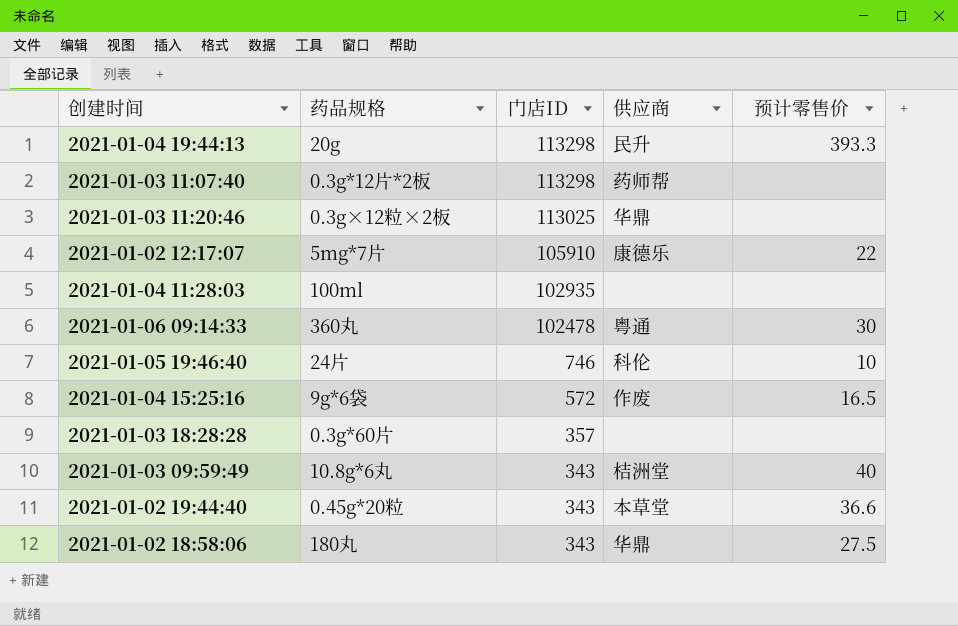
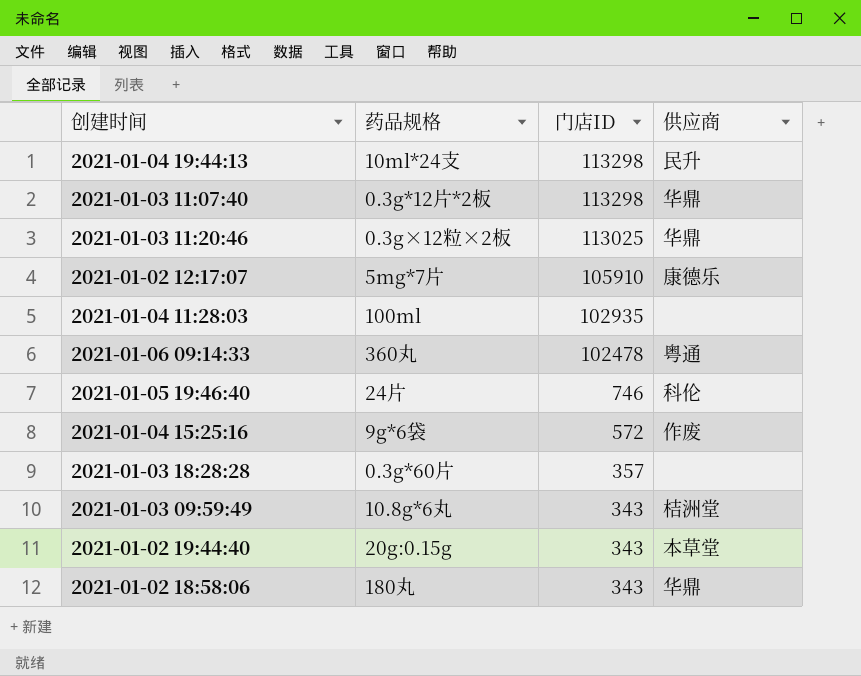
column 预计零售价 | position: 5 -> none
2021-01-04 19:44:13 | 药品规格: 20g -> 10ml*24支
2021-01-03 11:07:40 | 供应商: 药师帮 -> 华鼎
2021-01-02 19:44:40 | 药品规格: 0.45g*20粒 -> 20g:0.15g

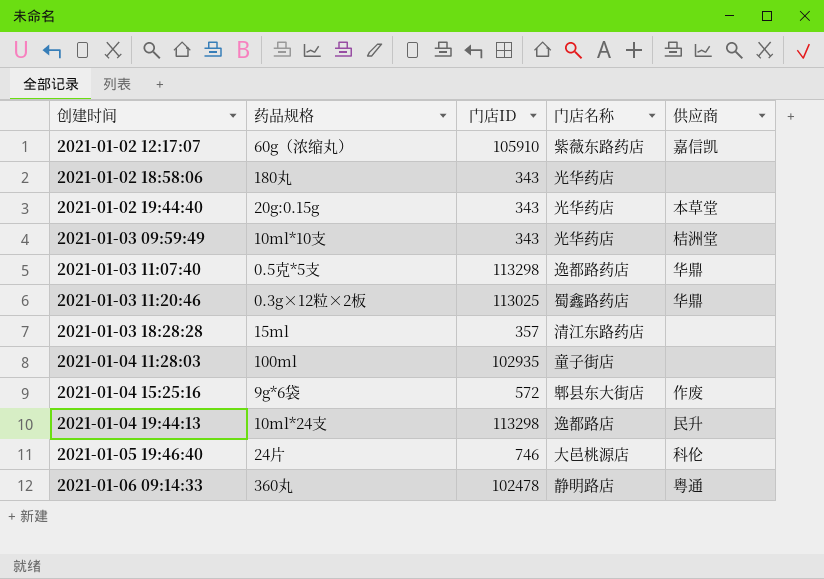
row order: 门店ID descending -> 创建时间 ascending
column 门店名称 | position: none -> 4
2021-01-02 12:17:07 | 药品规格: 5mg*7片 -> 60g（浓缩丸）
2021-01-02 12:17:07 | 供应商: 康德乐 -> 嘉信凯
2021-01-02 18:58:06 | 供应商: 华鼎 -> none
2021-01-03 09:59:49 | 药品规格: 10.8g*6丸 -> 10ml*10支
2021-01-03 11:07:40 | 药品规格: 0.3g*12片*2板 -> 0.5克*5支
2021-01-03 18:28:28 | 药品规格: 0.3g*60片 -> 15ml

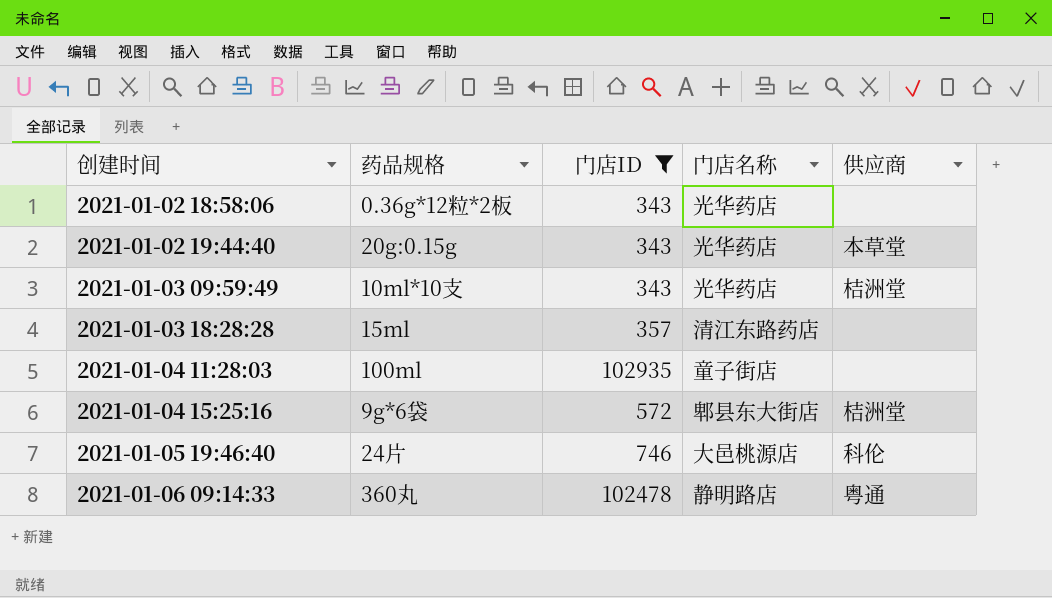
filter: none -> 门店ID <= 102935
2021-01-02 18:58:06 | 药品规格: 180丸 -> 0.36g*12粒*2板
2021-01-04 15:25:16 | 供应商: 作废 -> 桔洲堂

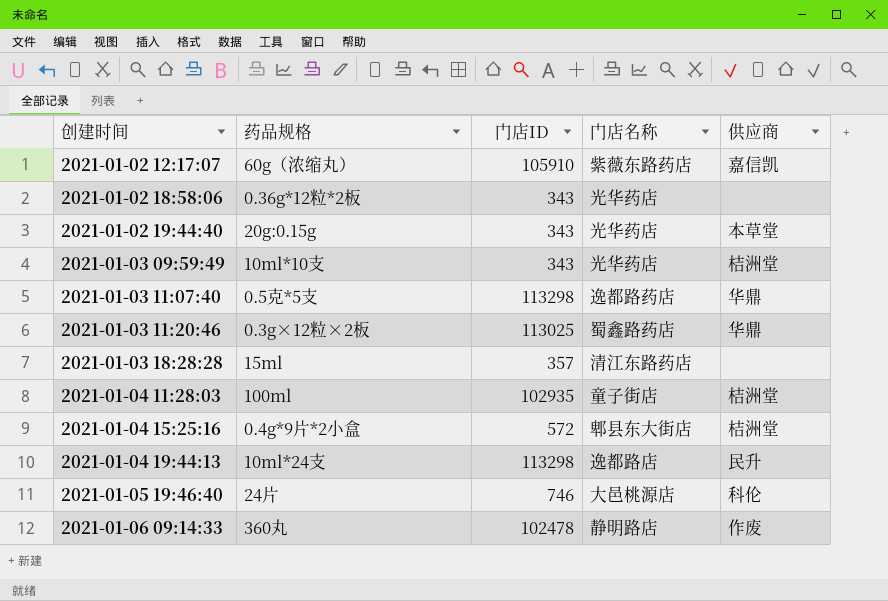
filter: 门店ID <= 102935 -> none
2021-01-04 11:28:03 | 供应商: none -> 桔洲堂
2021-01-04 15:25:16 | 药品规格: 9g*6袋 -> 0.4g*9片*2小盒
2021-01-06 09:14:33 | 供应商: 粤通 -> 作废

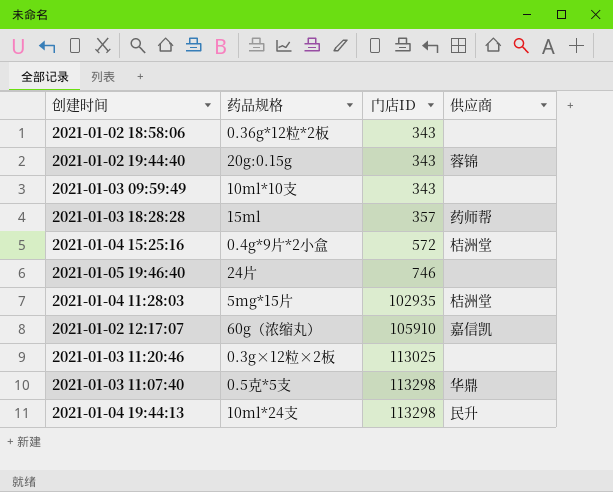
row order: 创建时间 ascending -> 门店ID ascending
column 门店名称 | position: 4 -> none
row 2021-01-06 09:14:33: 360丸 | 102478 | 静明路店 | 作废 -> none
2021-01-02 19:44:40 | 供应商: 本草堂 -> 蓉锦
2021-01-03 09:59:49 | 供应商: 桔洲堂 -> none
2021-01-03 18:28:28 | 供应商: none -> 药师帮
2021-01-05 19:46:40 | 供应商: 科伦 -> none
2021-01-04 11:28:03 | 药品规格: 100ml -> 5mg*15片
2021-01-03 11:20:46 | 供应商: 华鼎 -> none

